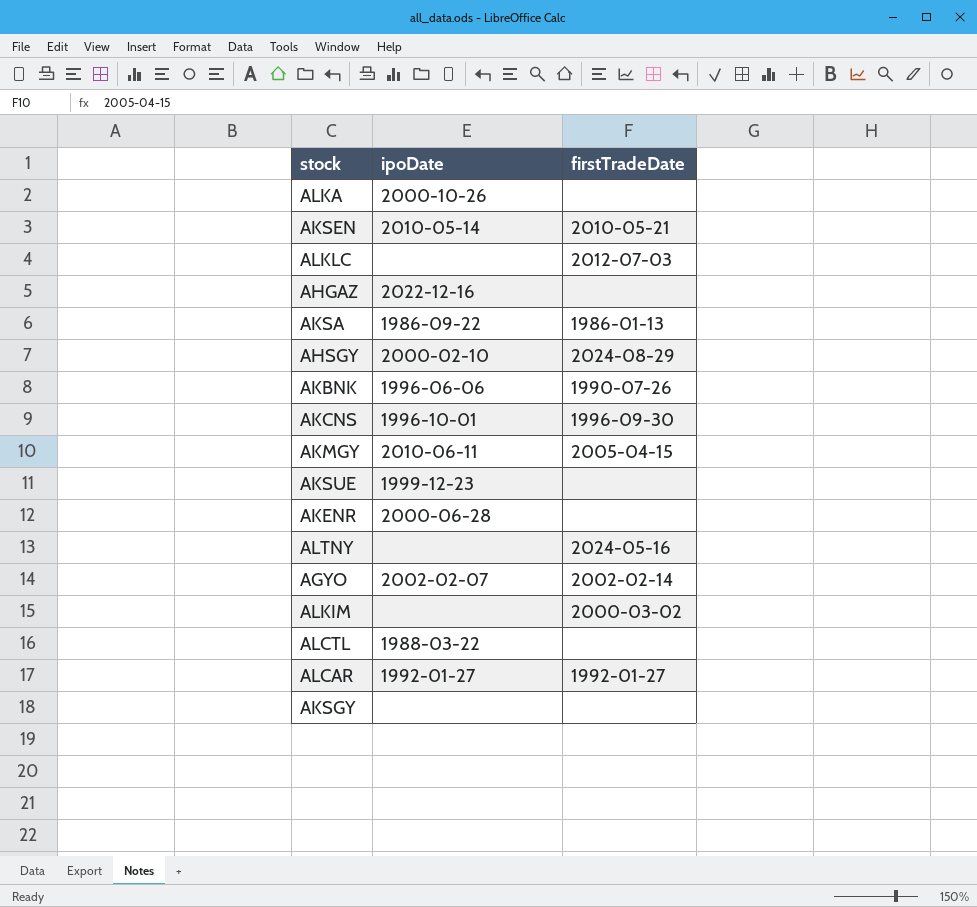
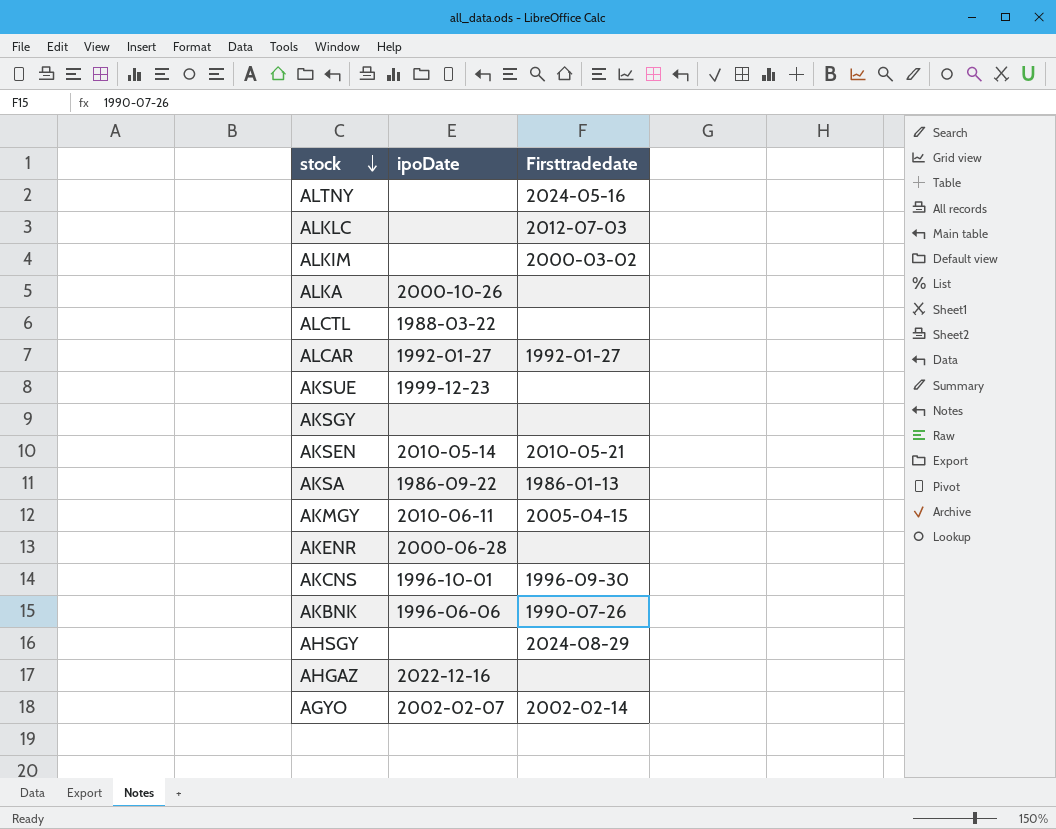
row order: none -> stock descending
column name: firstTradeDate -> Firsttradedate
AHSGY | ipoDate: 2000-02-10 -> none

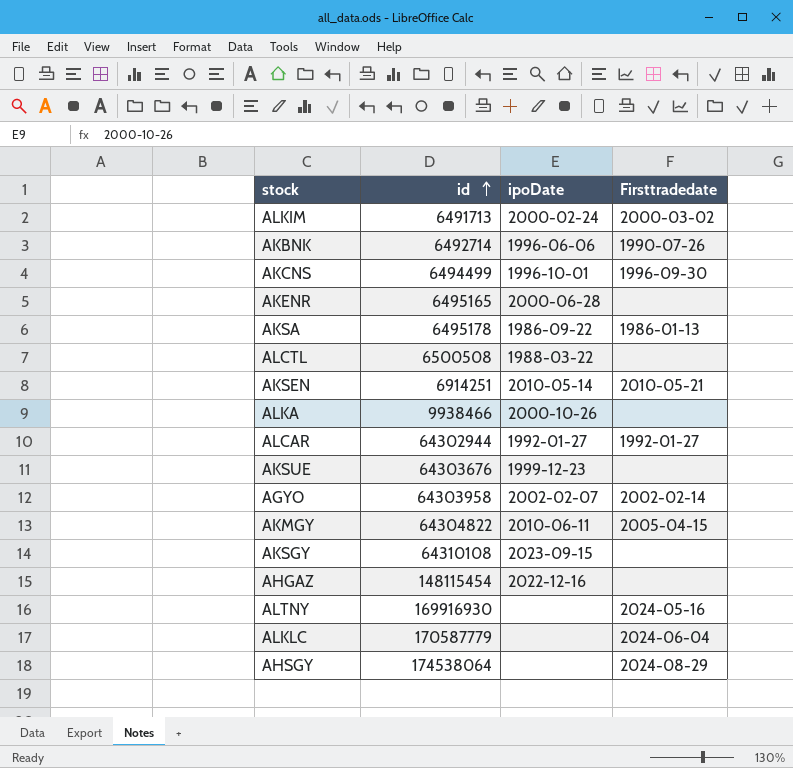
row order: stock descending -> id ascending
column id | position: none -> 2
ALKIM | ipoDate: none -> 2000-02-24
AKSGY | ipoDate: none -> 2023-09-15
ALKLC | Firsttradedate: 2012-07-03 -> 2024-06-04

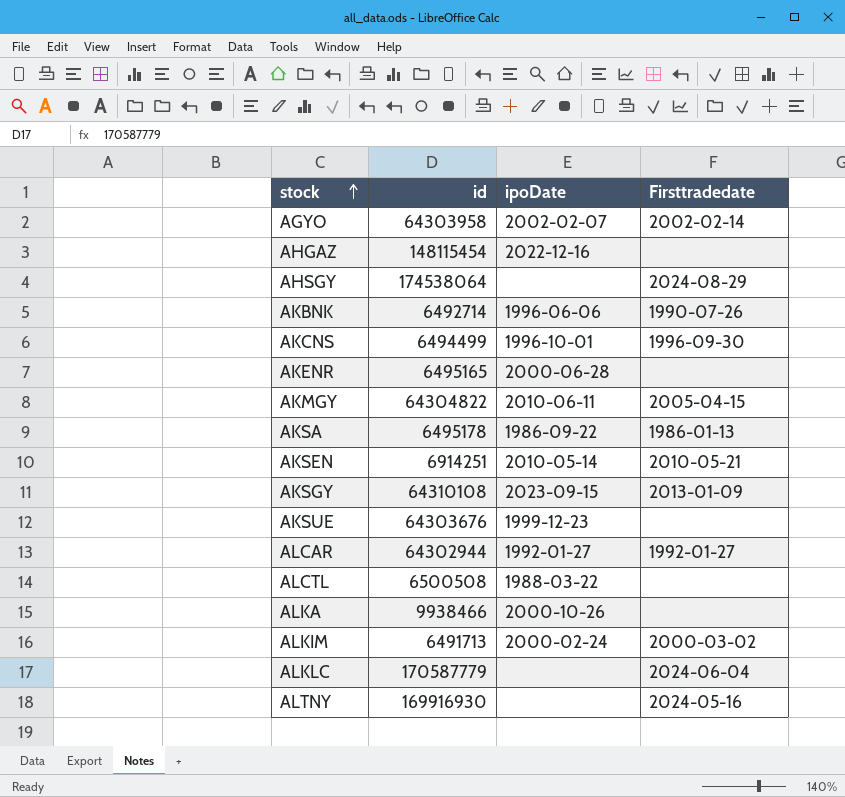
row order: id ascending -> stock ascending
AKSGY | Firsttradedate: none -> 2013-01-09

